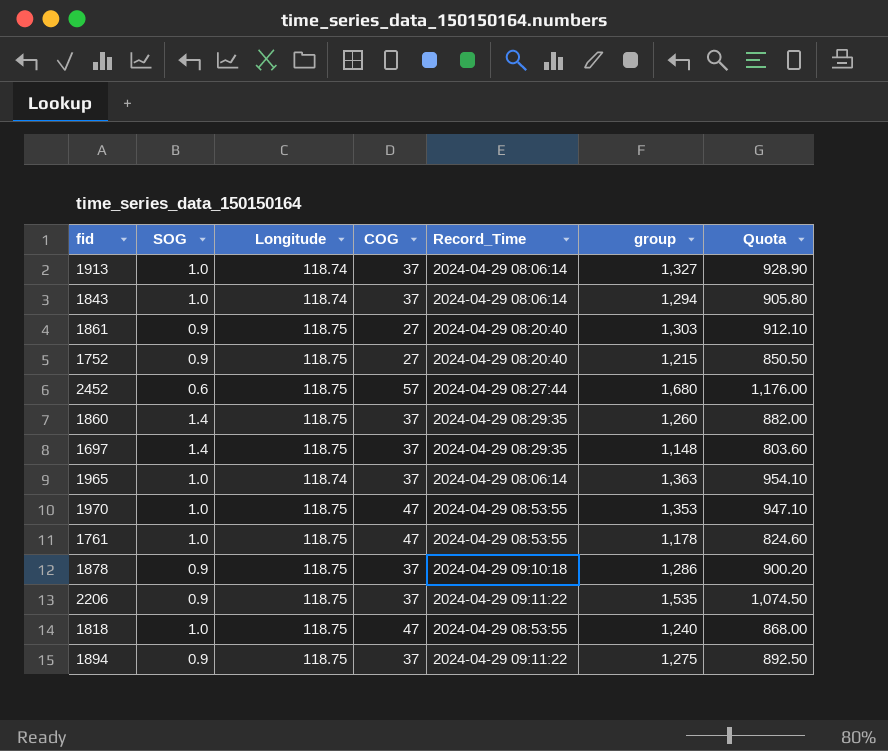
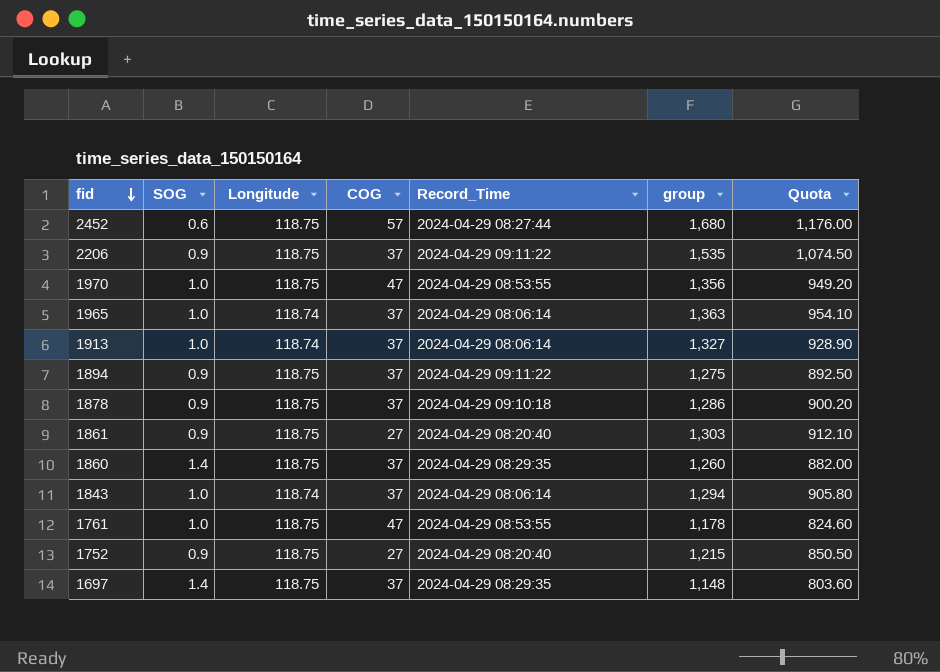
row order: none -> fid descending
row 1818: 1.0 | 118.75 | 47 | 2024-04-29 08:53:55 | 1,240 | 868.00 -> none
1970 | group: 1,353 -> 1,356
1970 | Quota: 947.10 -> 949.20

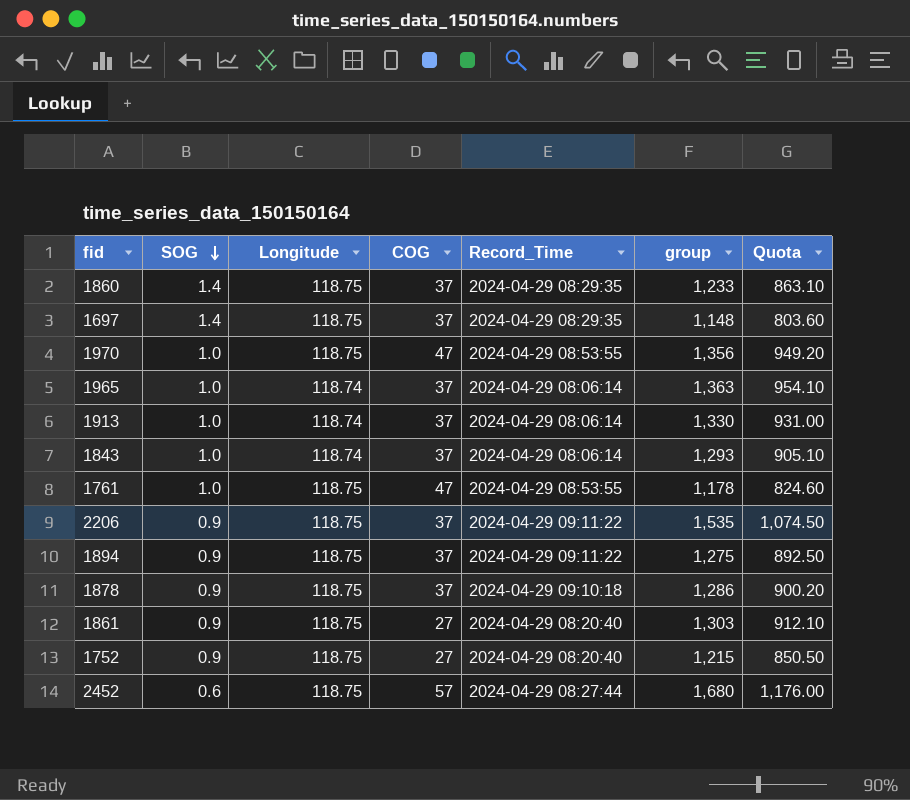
row order: fid descending -> SOG descending
1860 | group: 1,260 -> 1,233
1860 | Quota: 882.00 -> 863.10
1913 | group: 1,327 -> 1,330
1913 | Quota: 928.90 -> 931.00
1843 | group: 1,294 -> 1,293
1843 | Quota: 905.80 -> 905.10

